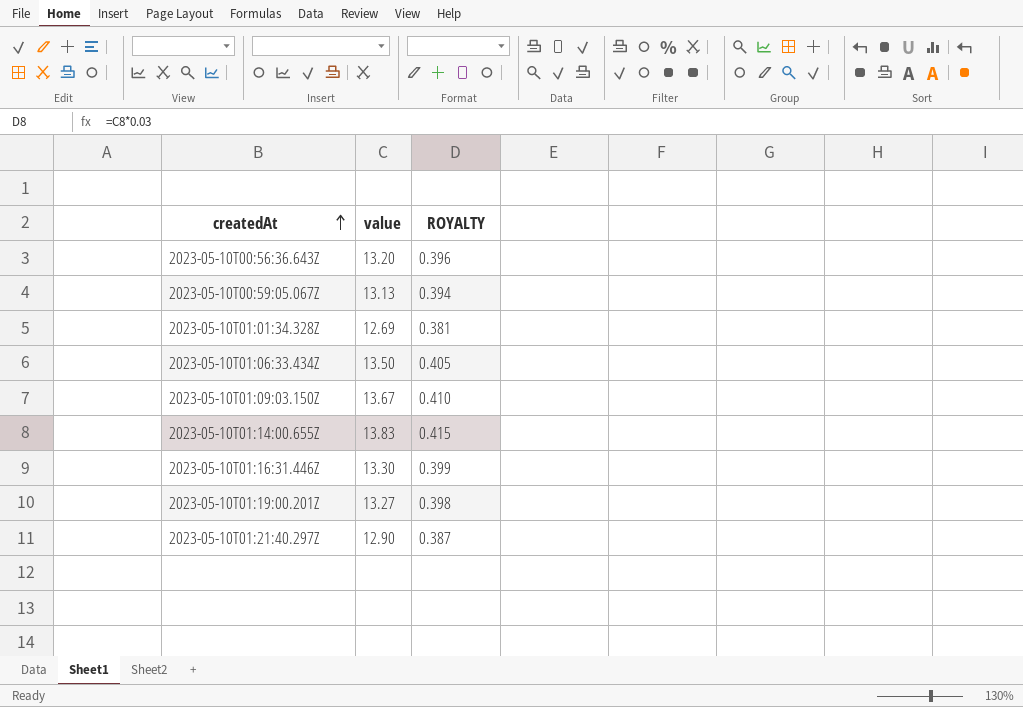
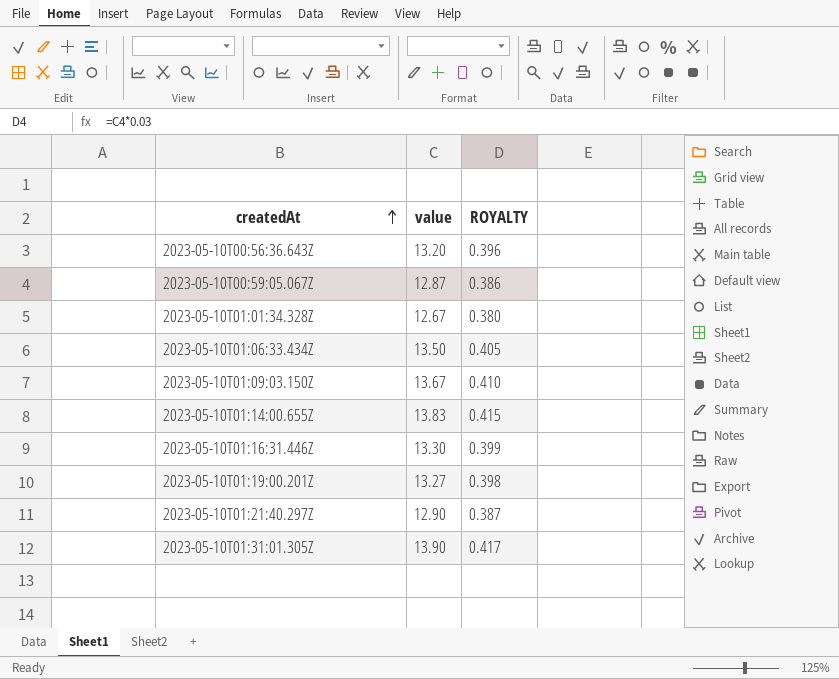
2023-05-10T00:59:05.067Z | value: 13.13 -> 12.87
2023-05-10T00:59:05.067Z | ROYALTY: 0.394 -> 0.386
2023-05-10T01:01:34.328Z | value: 12.69 -> 12.67
2023-05-10T01:01:34.328Z | ROYALTY: 0.381 -> 0.380
row 2023-05-10T01:31:01.305Z: none -> 13.90 | 0.417

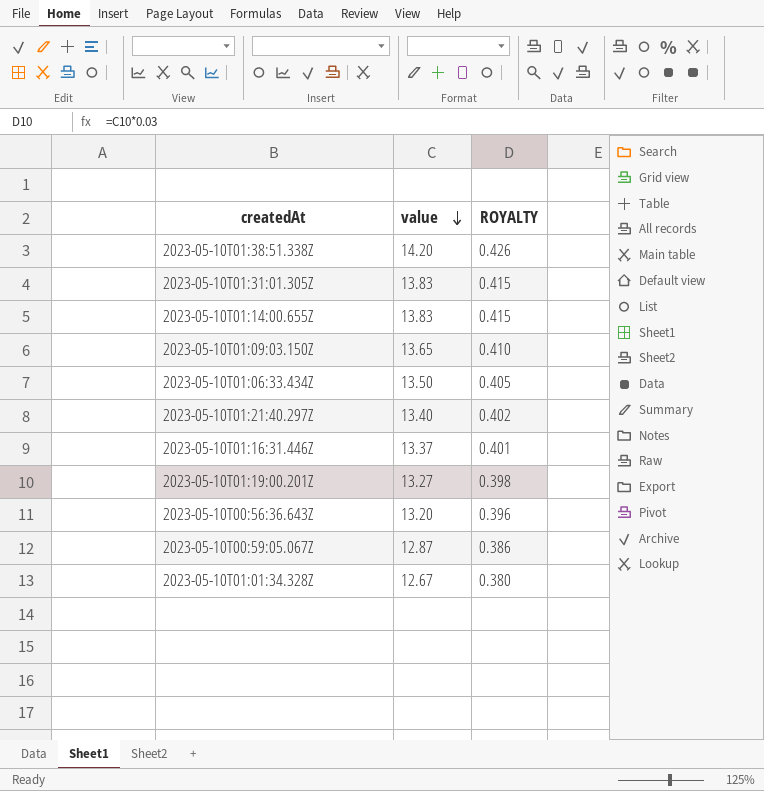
row order: createdAt ascending -> value descending
row 2023-05-10T01:38:51.338Z: none -> 14.20 | 0.426
2023-05-10T01:31:01.305Z | value: 13.90 -> 13.83
2023-05-10T01:31:01.305Z | ROYALTY: 0.417 -> 0.415
2023-05-10T01:09:03.150Z | value: 13.67 -> 13.65
2023-05-10T01:21:40.297Z | value: 12.90 -> 13.40
2023-05-10T01:21:40.297Z | ROYALTY: 0.387 -> 0.402
2023-05-10T01:16:31.446Z | value: 13.30 -> 13.37
2023-05-10T01:16:31.446Z | ROYALTY: 0.399 -> 0.401

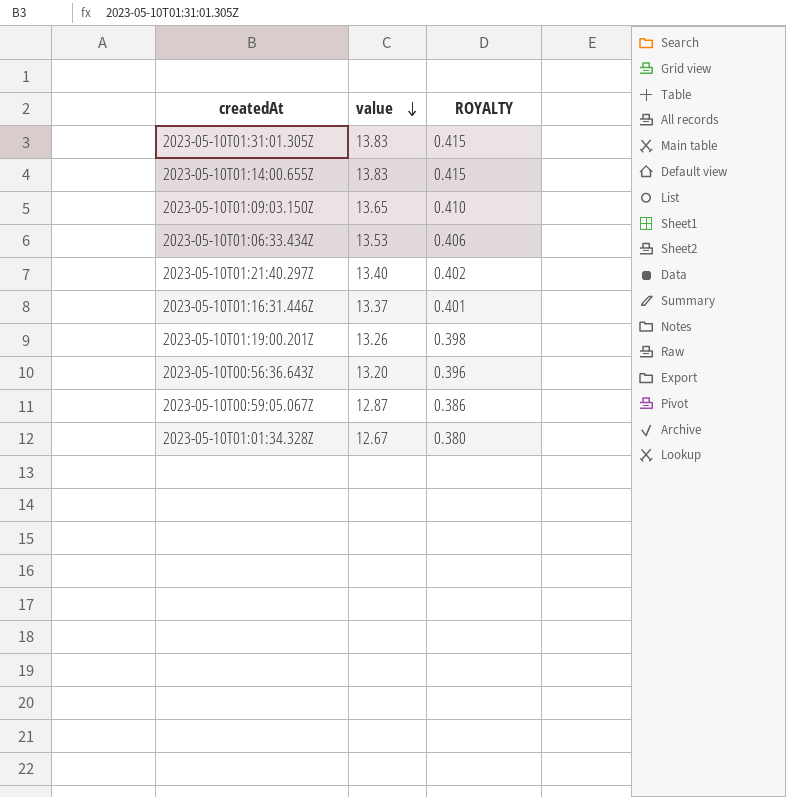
row 2023-05-10T01:38:51.338Z: 14.20 | 0.426 -> none
2023-05-10T01:06:33.434Z | value: 13.50 -> 13.53
2023-05-10T01:06:33.434Z | ROYALTY: 0.405 -> 0.406
2023-05-10T01:19:00.201Z | value: 13.27 -> 13.26

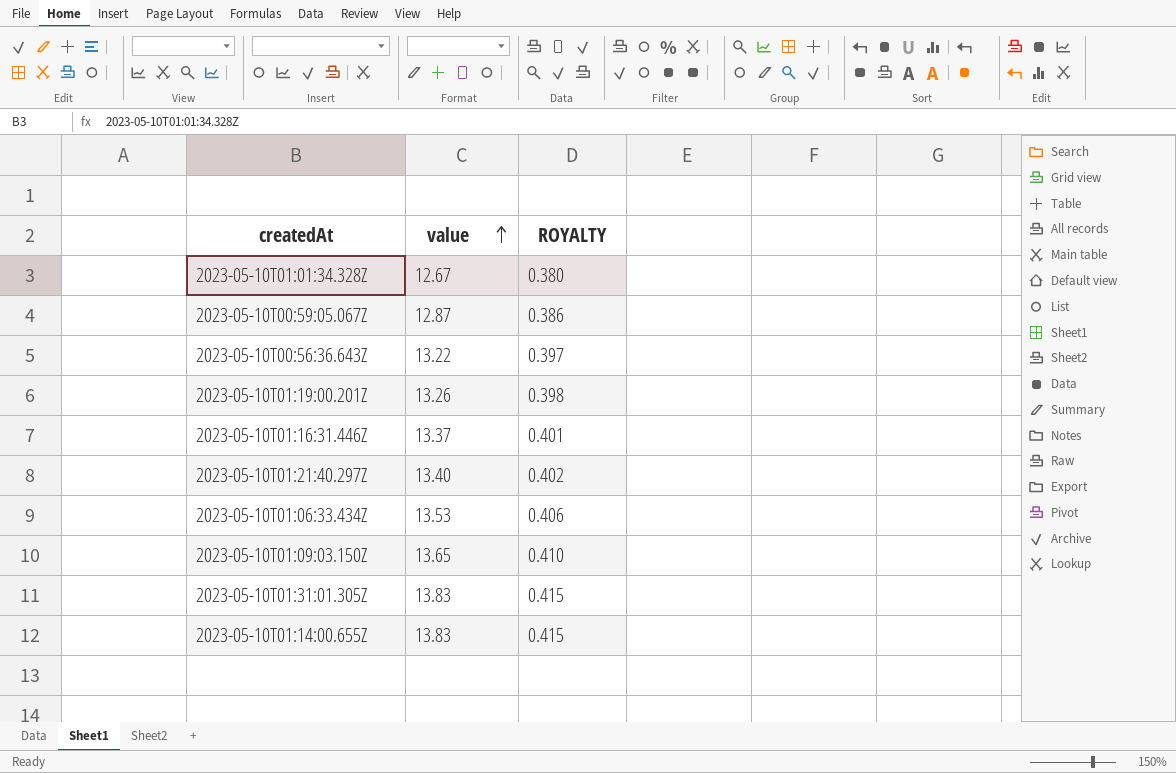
row order: value descending -> value ascending
2023-05-10T00:56:36.643Z | value: 13.20 -> 13.22
2023-05-10T00:56:36.643Z | ROYALTY: 0.396 -> 0.397

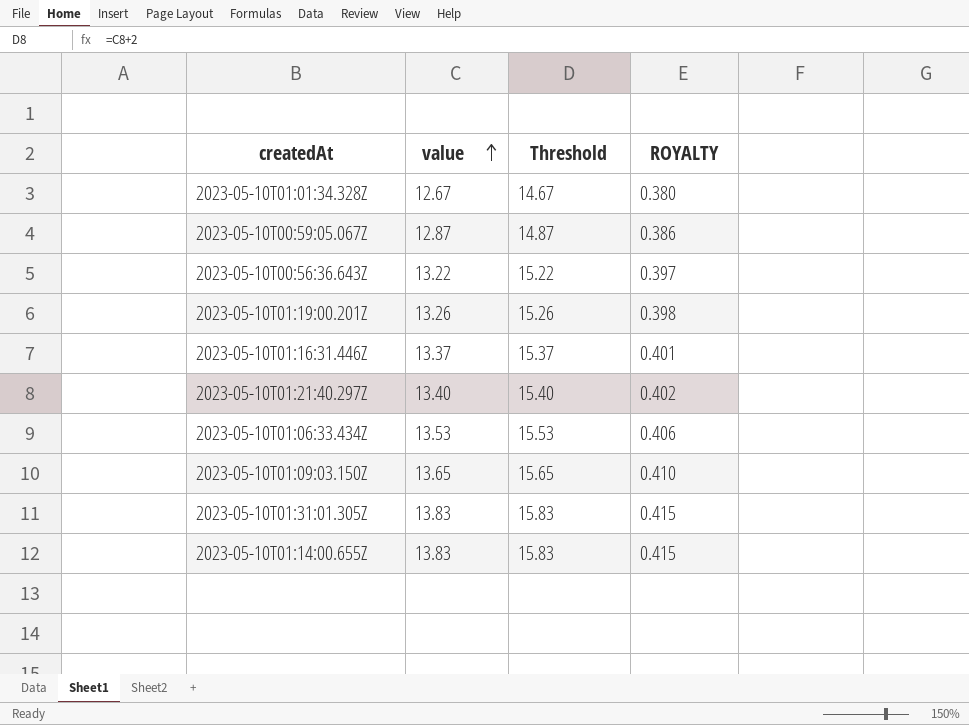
column Threshold | formula: none -> [value] + 2

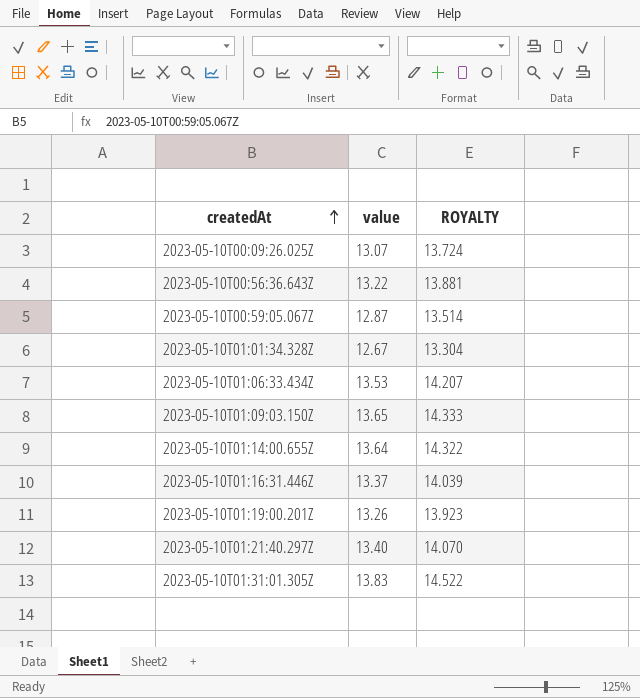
row order: value ascending -> createdAt ascending
column Threshold | formula: [value] + 2 -> none
column ROYALTY | formula: [value] * 0.03 -> [value] * 1.05
row 2023-05-10T00:09:26.025Z: none -> 13.07 | 13.724
2023-05-10T01:14:00.655Z | value: 13.83 -> 13.64

